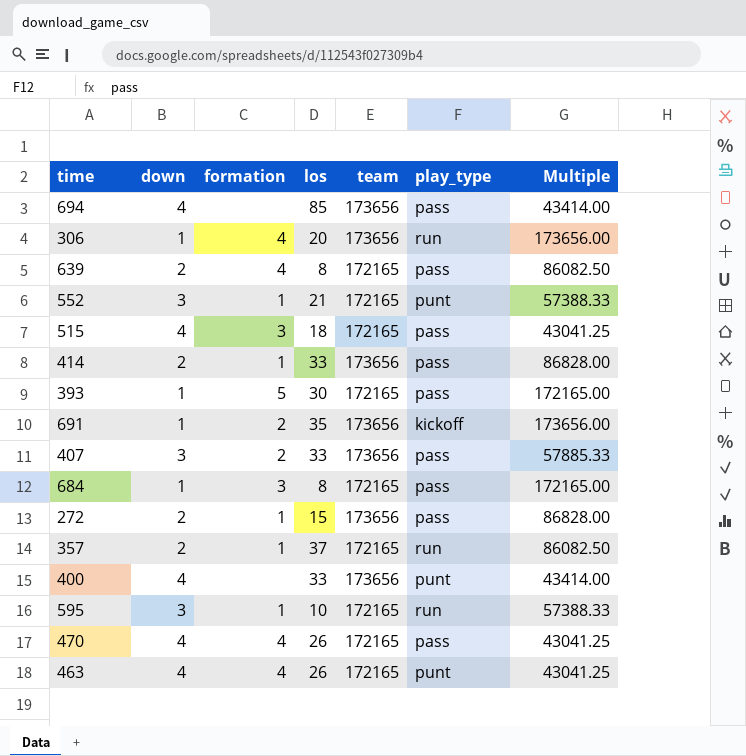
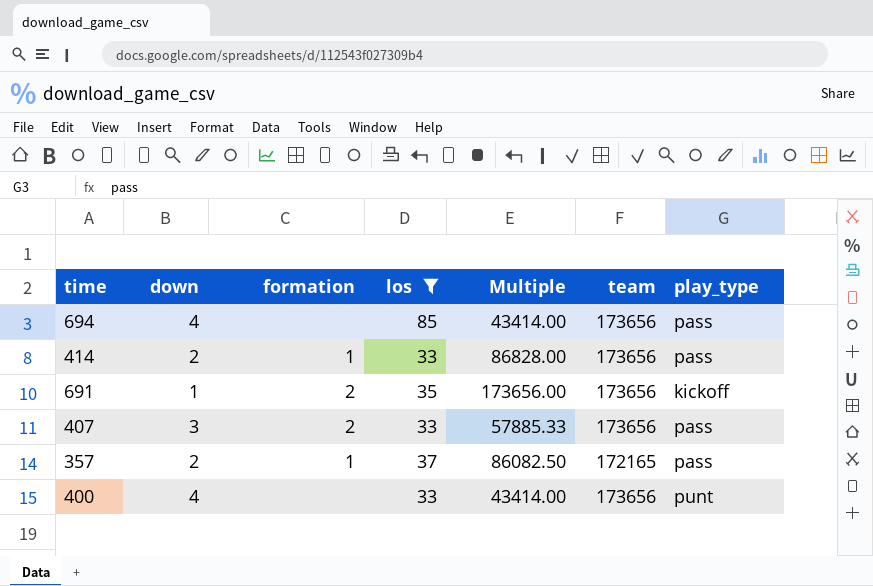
filter: none -> los >= 33
column Multiple | position: 7 -> 5
357 | play_type: run -> pass

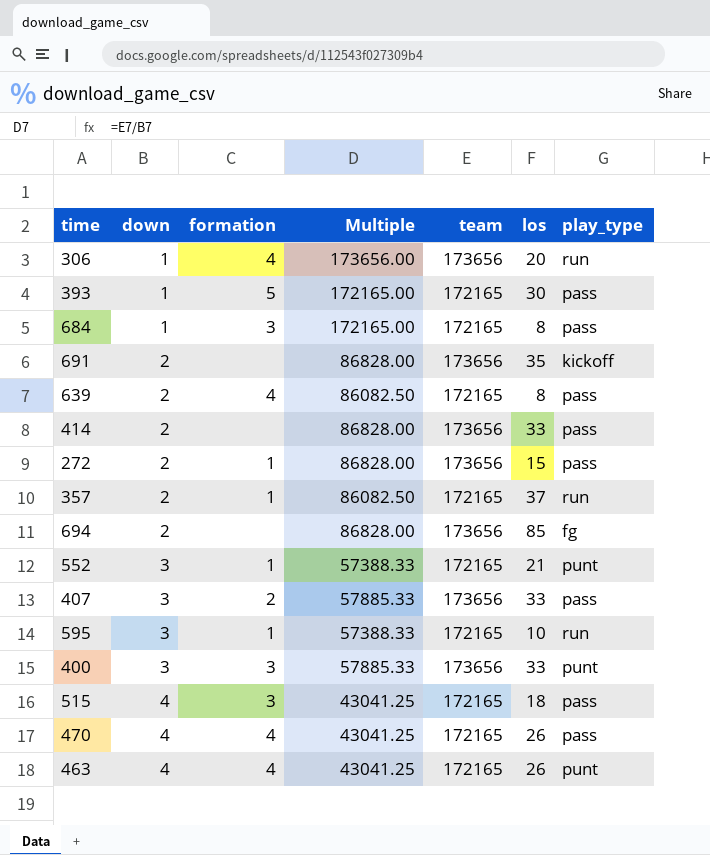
filter: los >= 33 -> none
row order: none -> down ascending
column los | position: 4 -> 6
691 | down: 1 -> 2
691 | formation: 2 -> none
691 | Multiple: 173656.00 -> 86828.00
414 | formation: 1 -> none
357 | play_type: pass -> run
694 | down: 4 -> 2
694 | Multiple: 43414.00 -> 86828.00
694 | play_type: pass -> fg
400 | down: 4 -> 3
400 | formation: none -> 3
400 | Multiple: 43414.00 -> 57885.33

